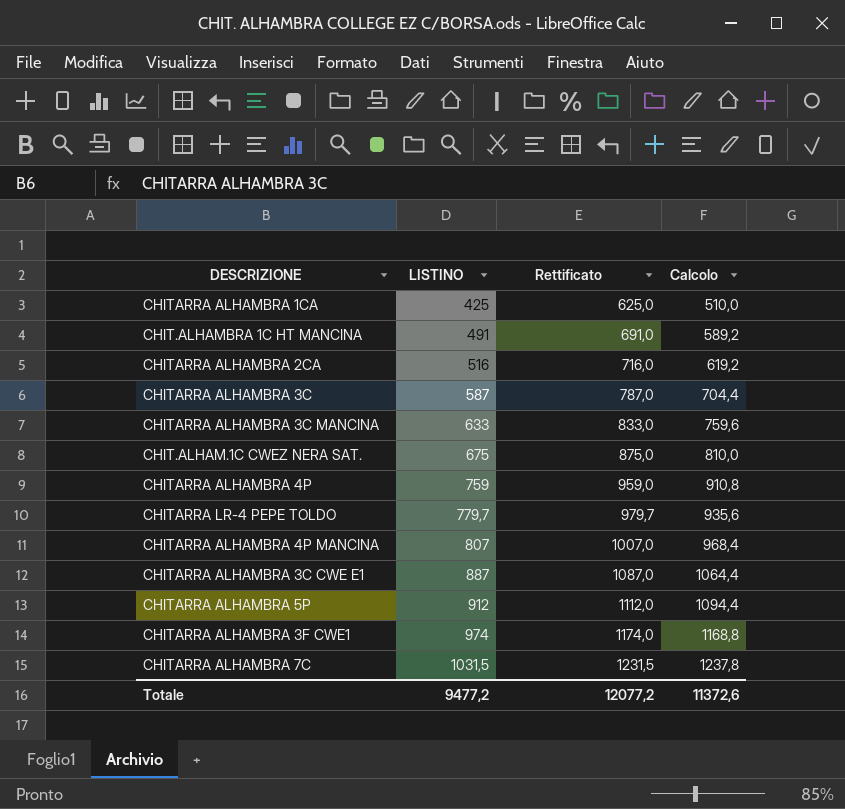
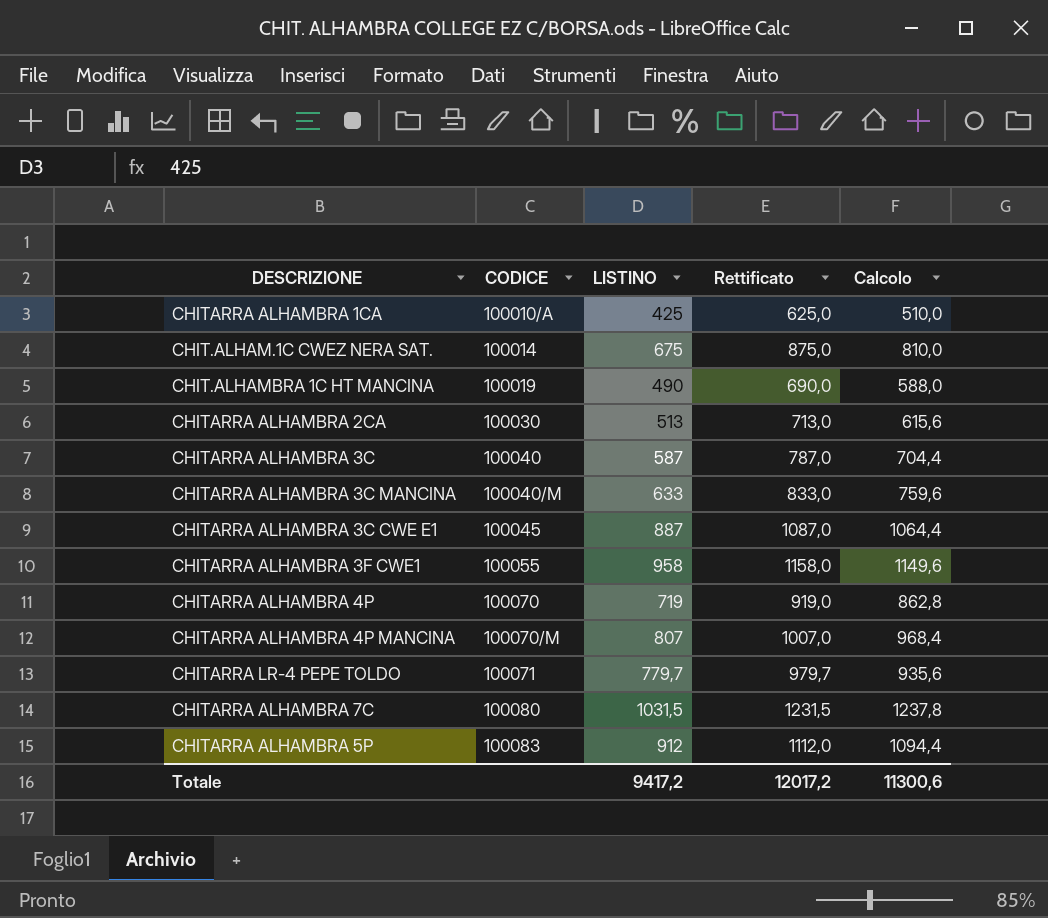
row order: LISTINO ascending -> CODICE ascending
column CODICE | position: none -> 2
CHIT.ALHAMBRA 1C HT MANCINA | LISTINO: 491 -> 490
CHIT.ALHAMBRA 1C HT MANCINA | Rettificato: 691,0 -> 690,0
CHIT.ALHAMBRA 1C HT MANCINA | Calcolo: 589,2 -> 588,0
CHITARRA ALHAMBRA 2CA | LISTINO: 516 -> 513
CHITARRA ALHAMBRA 2CA | Rettificato: 716,0 -> 713,0
CHITARRA ALHAMBRA 2CA | Calcolo: 619,2 -> 615,6
CHITARRA ALHAMBRA 3F CWE1 | LISTINO: 974 -> 958
CHITARRA ALHAMBRA 3F CWE1 | Rettificato: 1174,0 -> 1158,0
CHITARRA ALHAMBRA 3F CWE1 | Calcolo: 1168,8 -> 1149,6
CHITARRA ALHAMBRA 4P | LISTINO: 759 -> 719
CHITARRA ALHAMBRA 4P | Rettificato: 959,0 -> 919,0
CHITARRA ALHAMBRA 4P | Calcolo: 910,8 -> 862,8
Totale | LISTINO: 9477,2 -> 9417,2
Totale | Rettificato: 12077,2 -> 12017,2
Totale | Calcolo: 11372,6 -> 11300,6

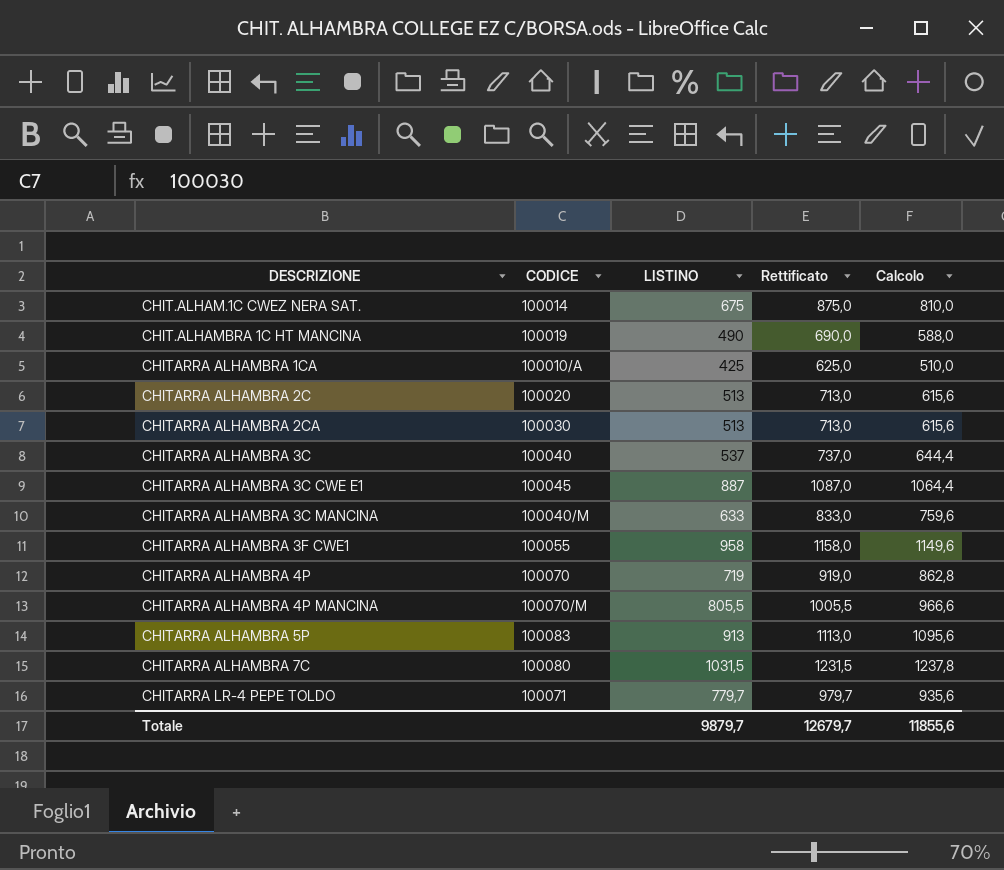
row order: CODICE ascending -> DESCRIZIONE ascending
row CHITARRA ALHAMBRA 2C: none -> 100020 | 513 | 713,0 | 615,6
CHITARRA ALHAMBRA 3C | LISTINO: 587 -> 537
CHITARRA ALHAMBRA 3C | Rettificato: 787,0 -> 737,0
CHITARRA ALHAMBRA 3C | Calcolo: 704,4 -> 644,4
CHITARRA ALHAMBRA 4P MANCINA | LISTINO: 807 -> 805,5
CHITARRA ALHAMBRA 4P MANCINA | Rettificato: 1007,0 -> 1005,5
CHITARRA ALHAMBRA 4P MANCINA | Calcolo: 968,4 -> 966,6
CHITARRA ALHAMBRA 5P | LISTINO: 912 -> 913
CHITARRA ALHAMBRA 5P | Rettificato: 1112,0 -> 1113,0
CHITARRA ALHAMBRA 5P | Calcolo: 1094,4 -> 1095,6
Totale | LISTINO: 9417,2 -> 9879,7
Totale | Rettificato: 12017,2 -> 12679,7
Totale | Calcolo: 11300,6 -> 11855,6

